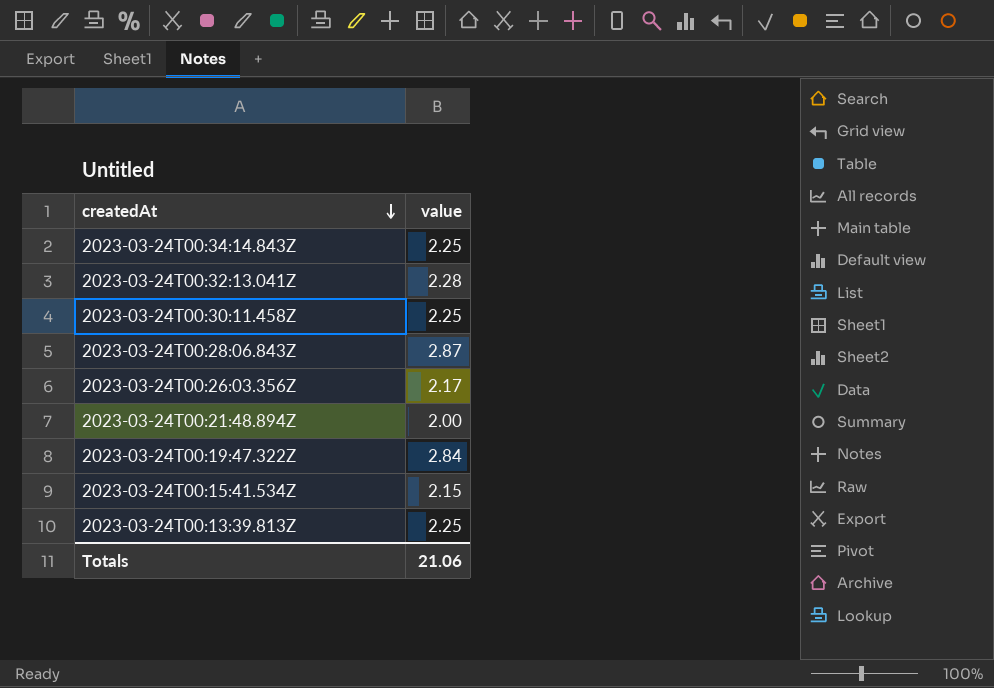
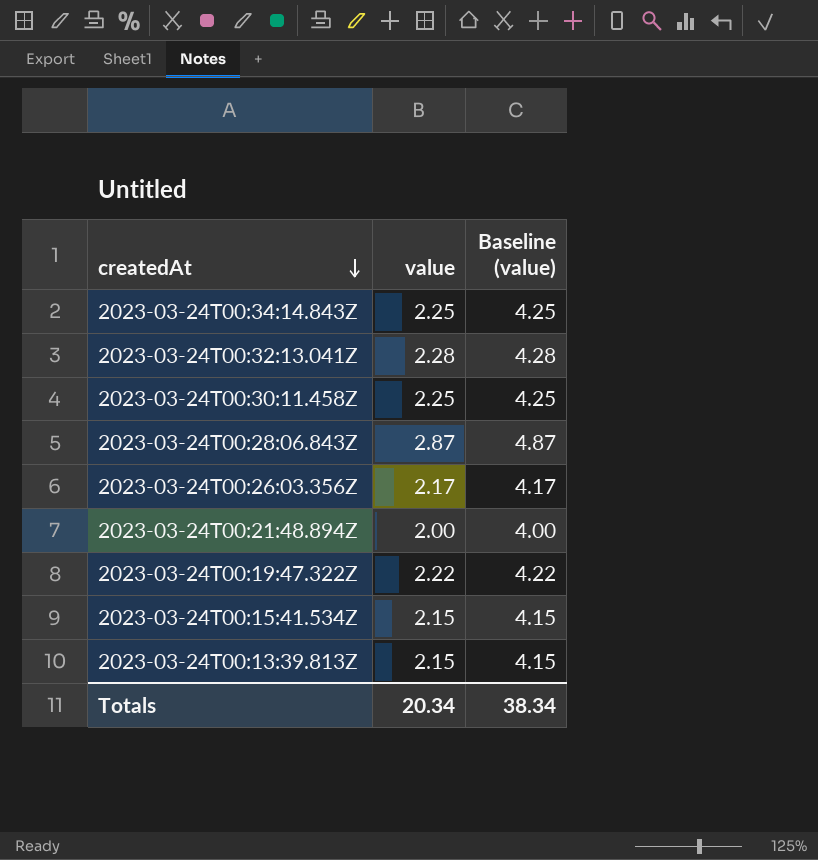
column Baseline (value) | formula: none -> [value] + 2
2023-03-24T00:19:47.322Z | value: 2.84 -> 2.22
2023-03-24T00:13:39.813Z | value: 2.25 -> 2.15
Totals | value: 21.06 -> 20.34

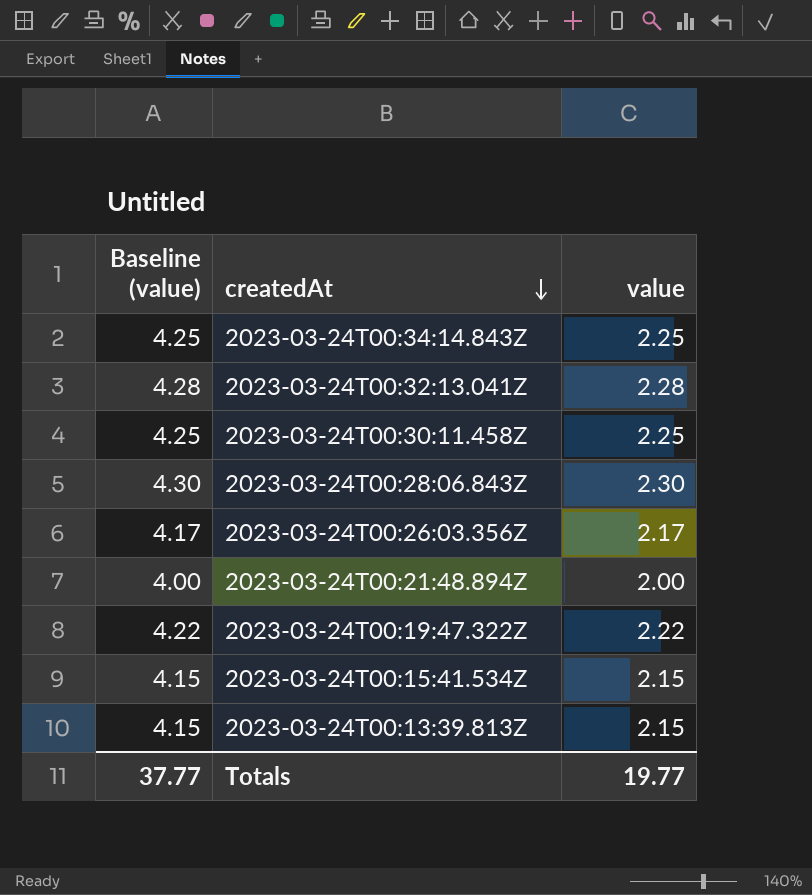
column Baseline (value) | position: 3 -> 1
2023-03-24T00:28:06.843Z | Baseline (value): 4.87 -> 4.30
2023-03-24T00:28:06.843Z | value: 2.87 -> 2.30
Totals | Baseline (value): 38.34 -> 37.77
Totals | value: 20.34 -> 19.77

